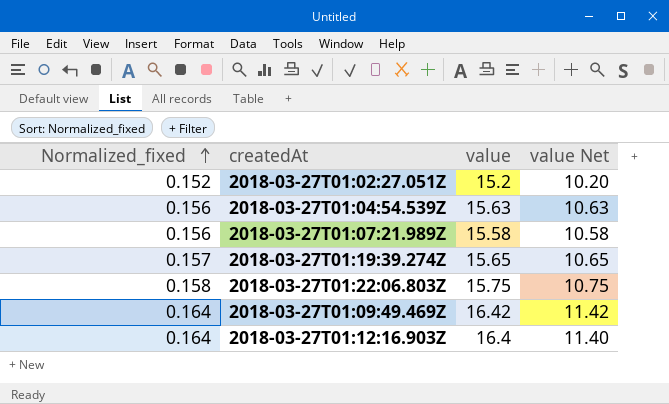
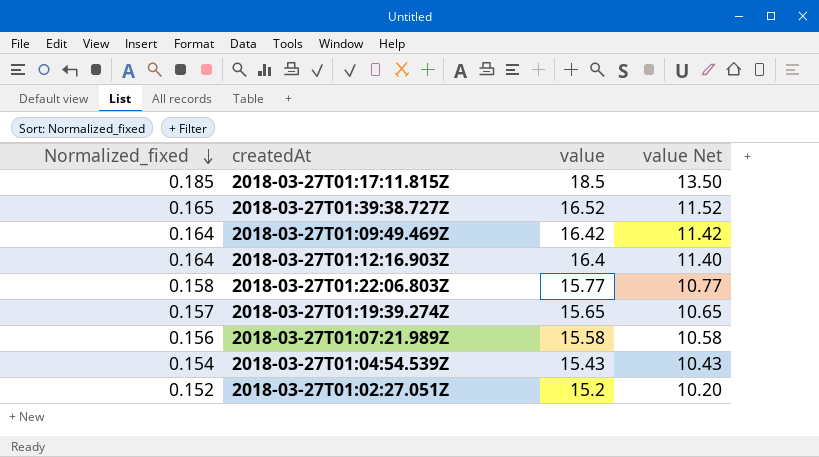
row order: Normalized_fixed ascending -> Normalized_fixed descending
row 2018-03-27T01:17:11.815Z: none -> 0.185 | 18.5 | 13.50
row 2018-03-27T01:39:38.727Z: none -> 0.165 | 16.52 | 11.52
2018-03-27T01:22:06.803Z | value: 15.75 -> 15.77
2018-03-27T01:22:06.803Z | value Net: 10.75 -> 10.77
2018-03-27T01:04:54.539Z | Normalized_fixed: 0.156 -> 0.154
2018-03-27T01:04:54.539Z | value: 15.63 -> 15.43
2018-03-27T01:04:54.539Z | value Net: 10.63 -> 10.43

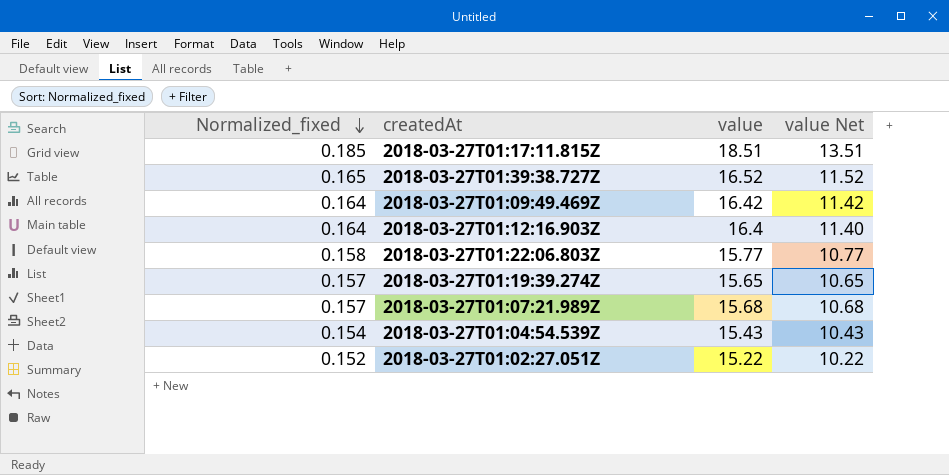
2018-03-27T01:17:11.815Z | value: 18.5 -> 18.51
2018-03-27T01:17:11.815Z | value Net: 13.50 -> 13.51
2018-03-27T01:07:21.989Z | Normalized_fixed: 0.156 -> 0.157
2018-03-27T01:07:21.989Z | value: 15.58 -> 15.68
2018-03-27T01:07:21.989Z | value Net: 10.58 -> 10.68
2018-03-27T01:02:27.051Z | value: 15.2 -> 15.22
2018-03-27T01:02:27.051Z | value Net: 10.20 -> 10.22

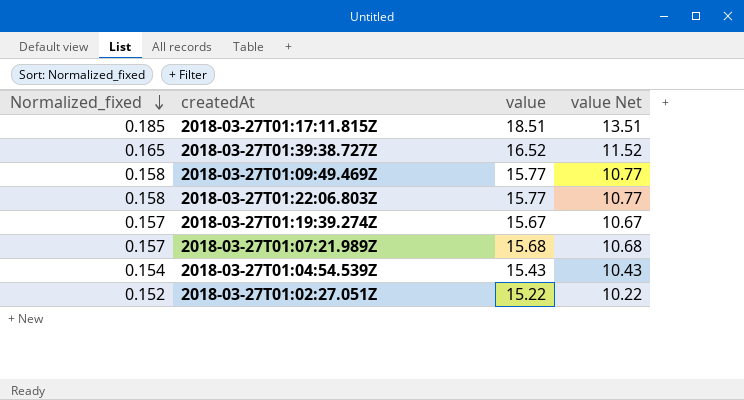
row 2018-03-27T01:12:16.903Z: 0.164 | 16.4 | 11.40 -> none
2018-03-27T01:09:49.469Z | Normalized_fixed: 0.164 -> 0.158
2018-03-27T01:09:49.469Z | value: 16.42 -> 15.77
2018-03-27T01:09:49.469Z | value Net: 11.42 -> 10.77
2018-03-27T01:19:39.274Z | value: 15.65 -> 15.67
2018-03-27T01:19:39.274Z | value Net: 10.65 -> 10.67

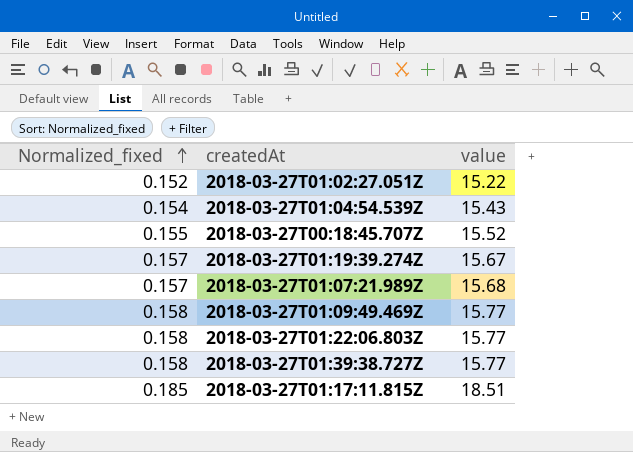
row order: Normalized_fixed descending -> Normalized_fixed ascending
column value Net | formula: [value] - 5 -> none
row 2018-03-27T00:18:45.707Z: none -> 0.155 | 15.52
2018-03-27T01:39:38.727Z | Normalized_fixed: 0.165 -> 0.158
2018-03-27T01:39:38.727Z | value: 16.52 -> 15.77

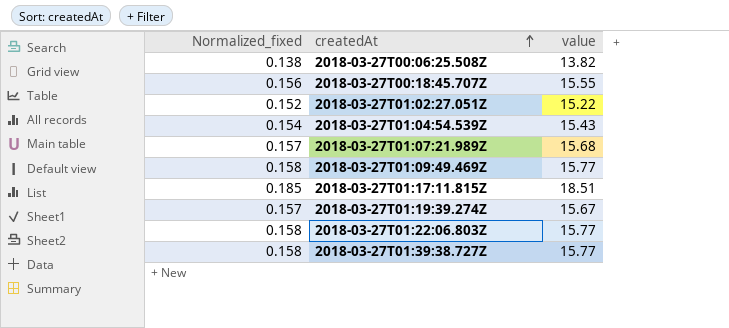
row order: Normalized_fixed ascending -> createdAt ascending
row 2018-03-27T00:06:25.508Z: none -> 0.138 | 13.82
2018-03-27T00:18:45.707Z | Normalized_fixed: 0.155 -> 0.156
2018-03-27T00:18:45.707Z | value: 15.52 -> 15.55

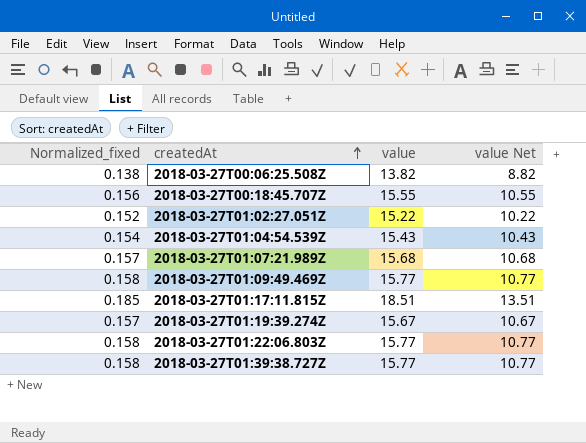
column value Net | formula: none -> [value] - 5

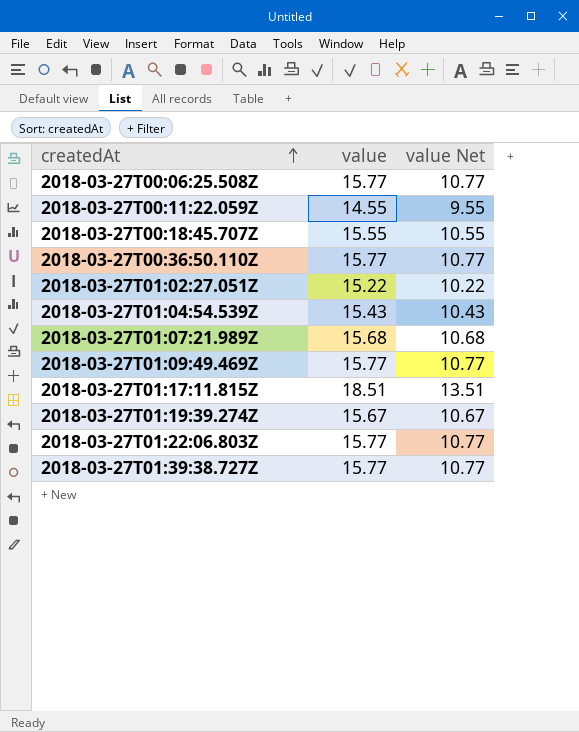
column Normalized_fixed | formula: [value] * 0.01 -> none
2018-03-27T00:06:25.508Z | value: 13.82 -> 15.77
2018-03-27T00:06:25.508Z | value Net: 8.82 -> 10.77
row 2018-03-27T00:11:22.059Z: none -> 14.55 | 9.55
row 2018-03-27T00:36:50.110Z: none -> 15.77 | 10.77

